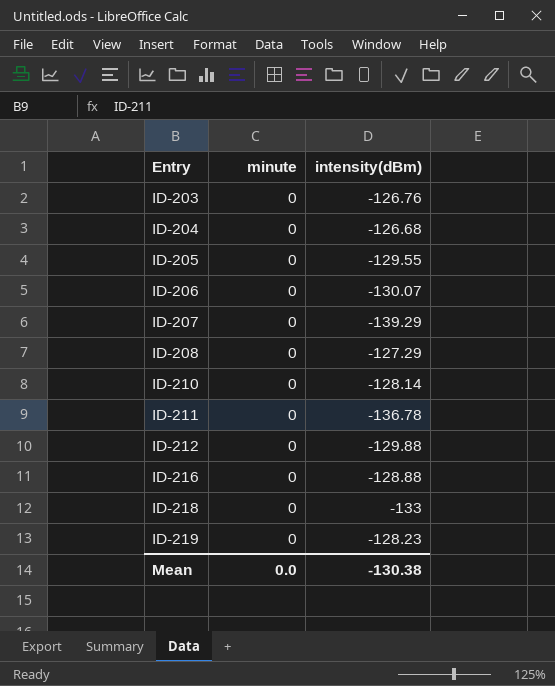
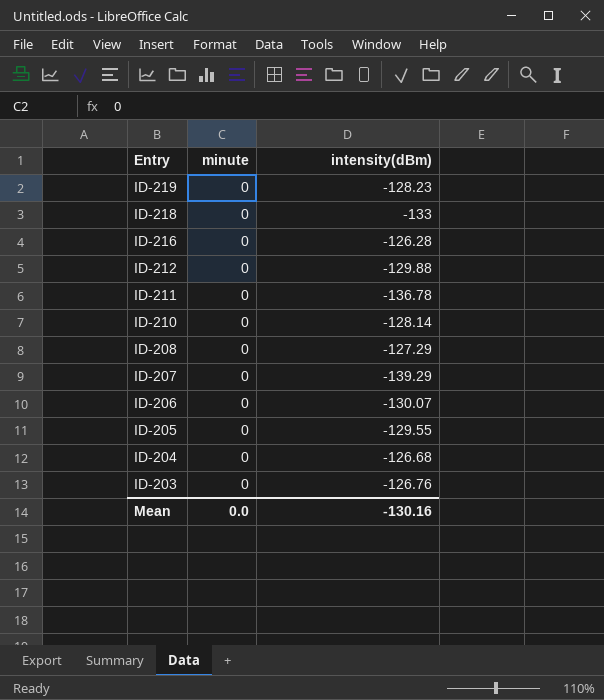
row order: Entry ascending -> Entry descending
ID-216 | intensity(dBm): -128.88 -> -126.28
Mean | intensity(dBm): -130.38 -> -130.16

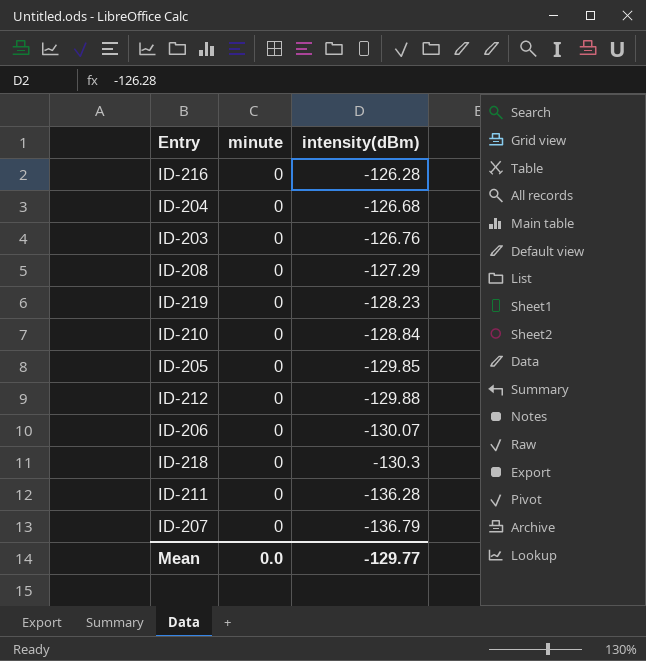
row order: Entry descending -> intensity(dBm) descending
ID-210 | intensity(dBm): -128.14 -> -128.84
ID-205 | intensity(dBm): -129.55 -> -129.85
ID-218 | intensity(dBm): -133 -> -130.3
ID-211 | intensity(dBm): -136.78 -> -136.28
ID-207 | intensity(dBm): -139.29 -> -136.79
Mean | intensity(dBm): -130.16 -> -129.77

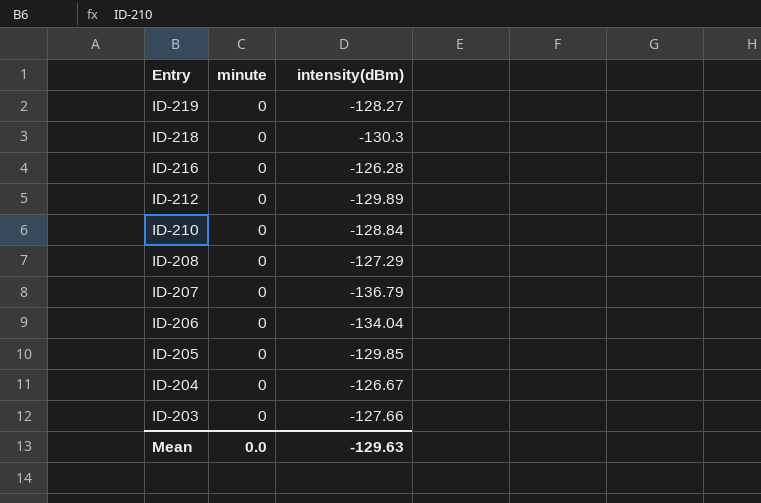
row order: intensity(dBm) descending -> Entry descending
row ID-211: 0 | -136.28 -> none
ID-219 | intensity(dBm): -128.23 -> -128.27
ID-212 | intensity(dBm): -129.88 -> -129.89
ID-206 | intensity(dBm): -130.07 -> -134.04
ID-204 | intensity(dBm): -126.68 -> -126.67
ID-203 | intensity(dBm): -126.76 -> -127.66
Mean | intensity(dBm): -129.77 -> -129.63

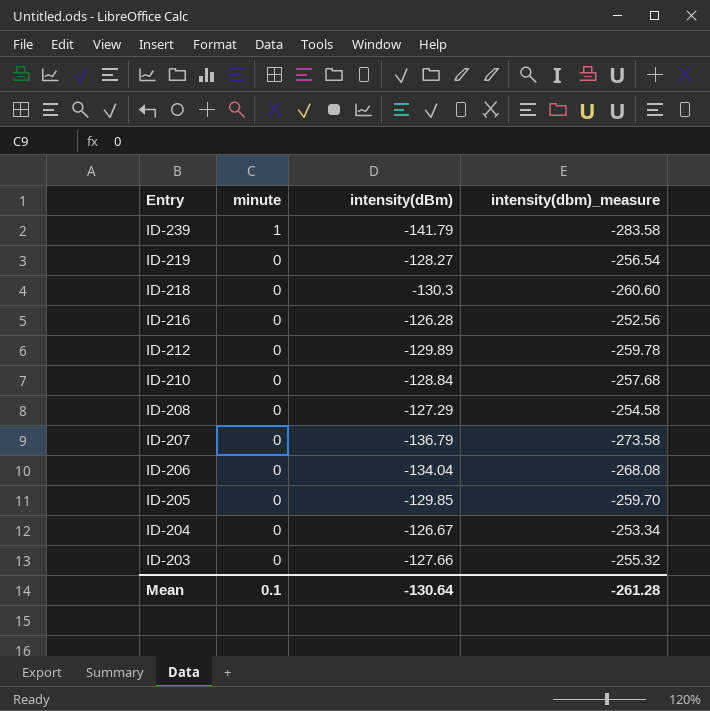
column intensity(dbm)_measure | formula: none -> [intensity(dBm)] * 2
row ID-239: none -> 1 | -141.79 | -283.58
Mean | minute: 0.0 -> 0.1
Mean | intensity(dBm): -129.63 -> -130.64

